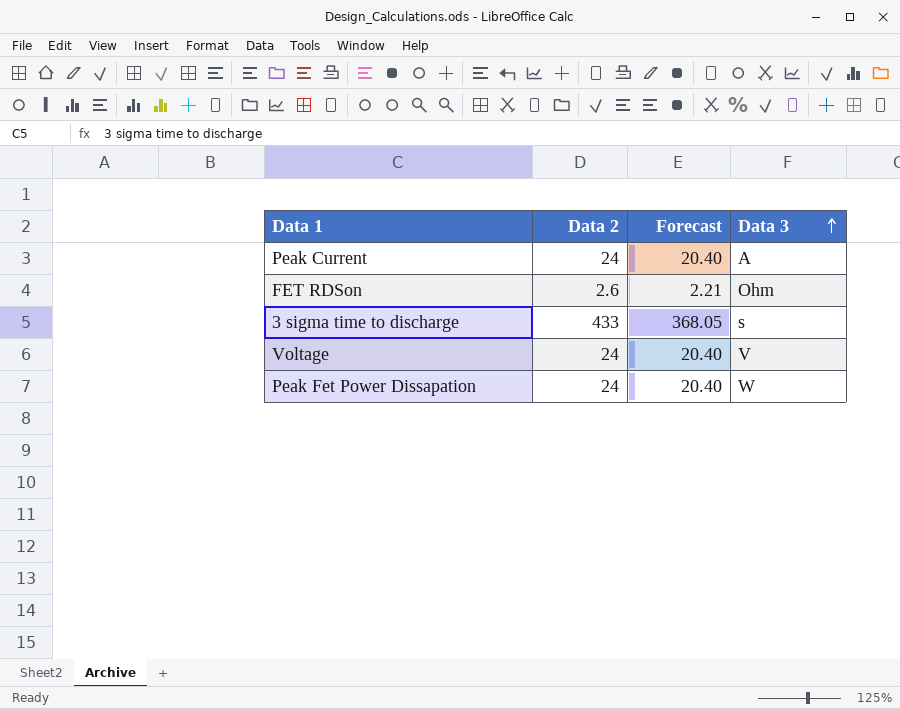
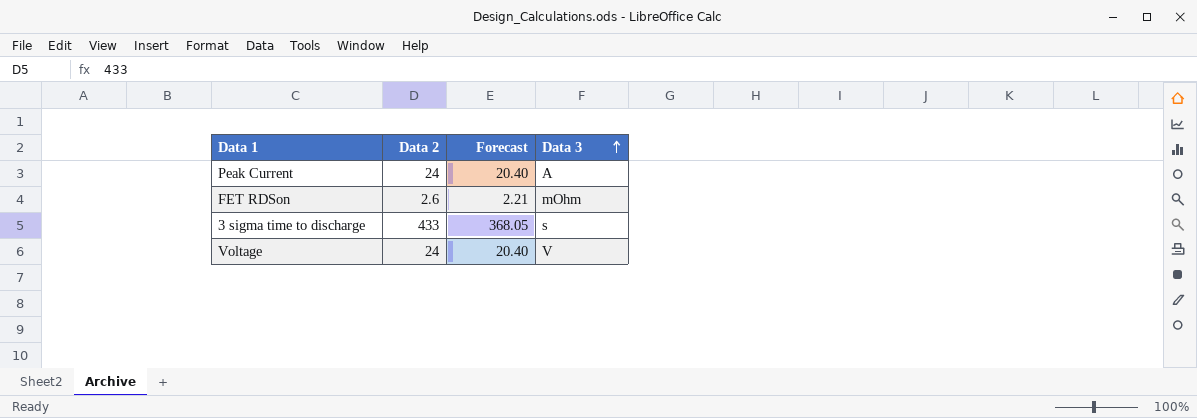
row Peak Fet Power Dissapation: 24 | 20.40 | W -> none
FET RDSon | Data 3: Ohm -> mOhm

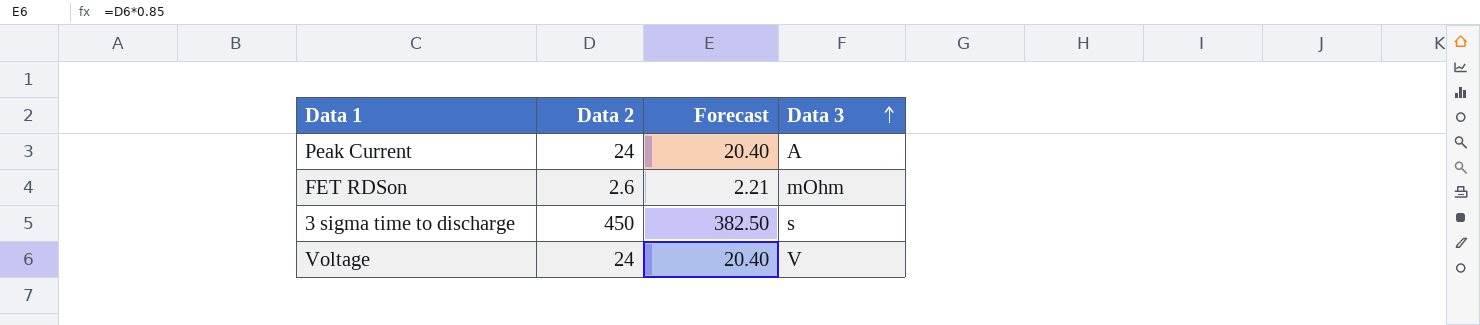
3 sigma time to discharge | Data 2: 433 -> 450
3 sigma time to discharge | Forecast: 368.05 -> 382.50

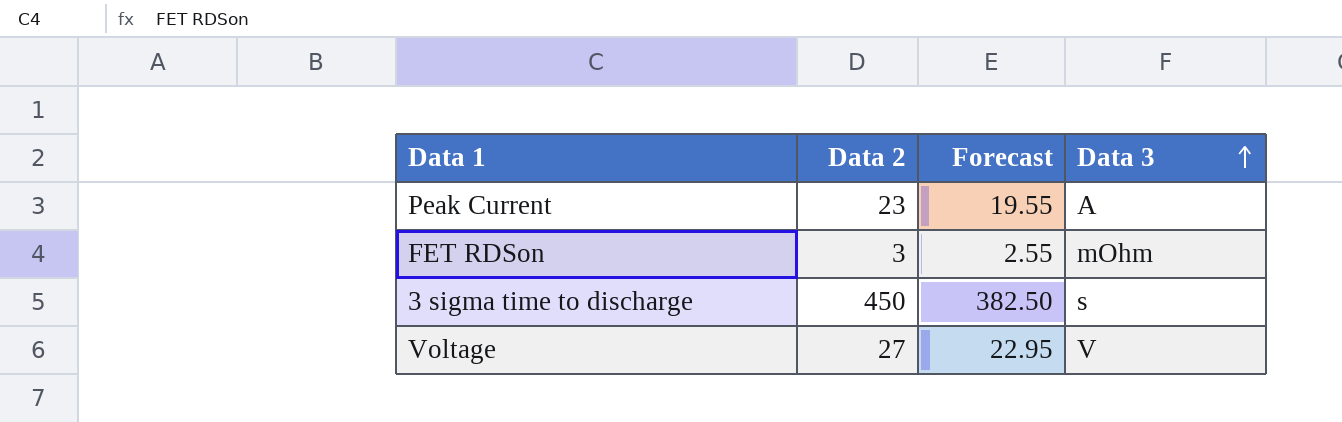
Peak Current | Data 2: 24 -> 23
Peak Current | Forecast: 20.40 -> 19.55
FET RDSon | Data 2: 2.6 -> 3
FET RDSon | Forecast: 2.21 -> 2.55
Voltage | Data 2: 24 -> 27
Voltage | Forecast: 20.40 -> 22.95

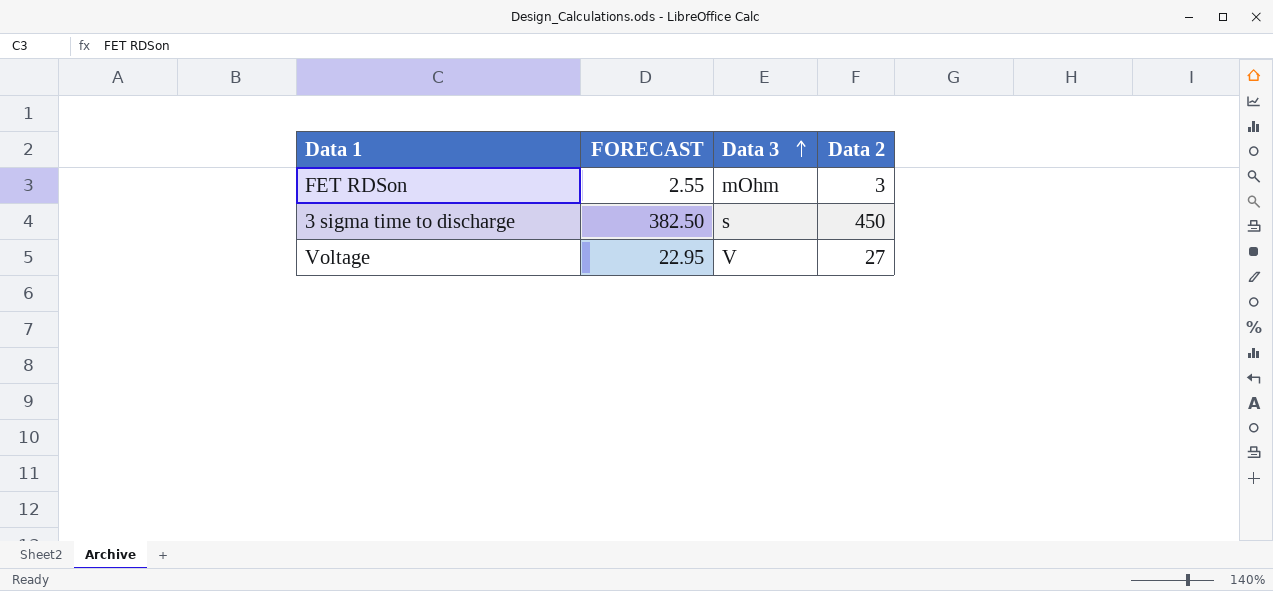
column name: Forecast -> FORECAST
column Data 2 | position: 2 -> 4
row Peak Current: 23 | 19.55 | A -> none

